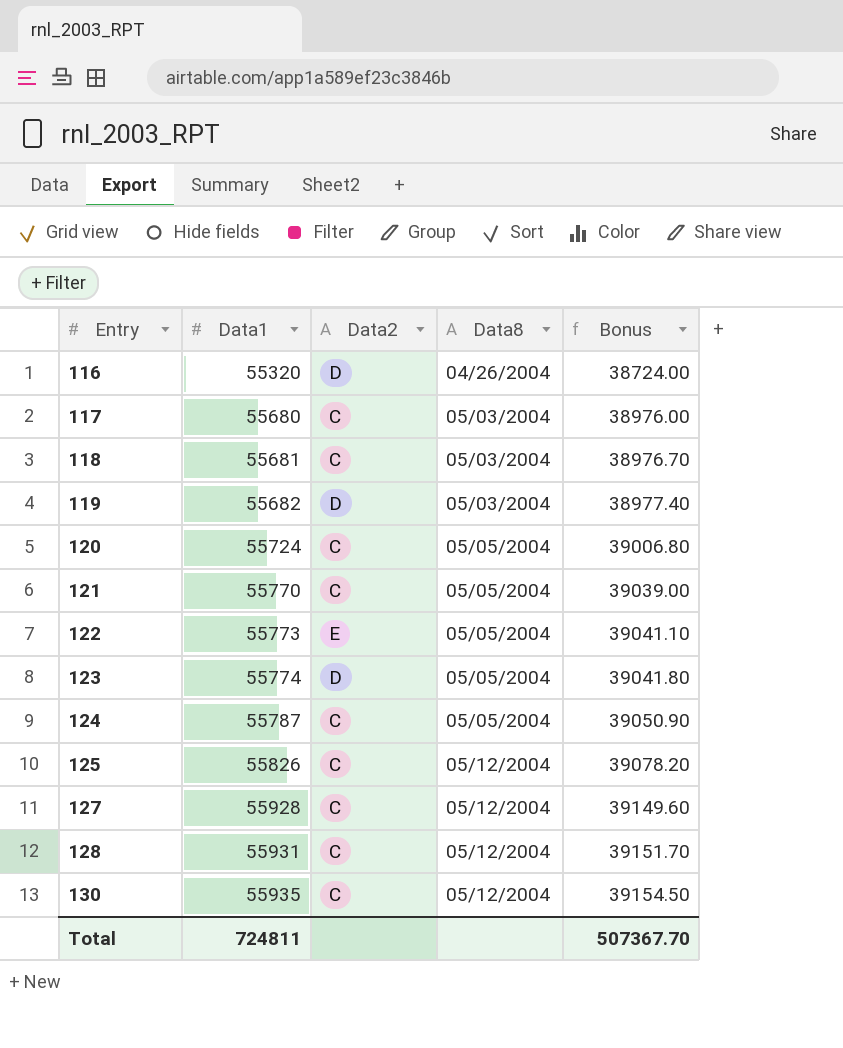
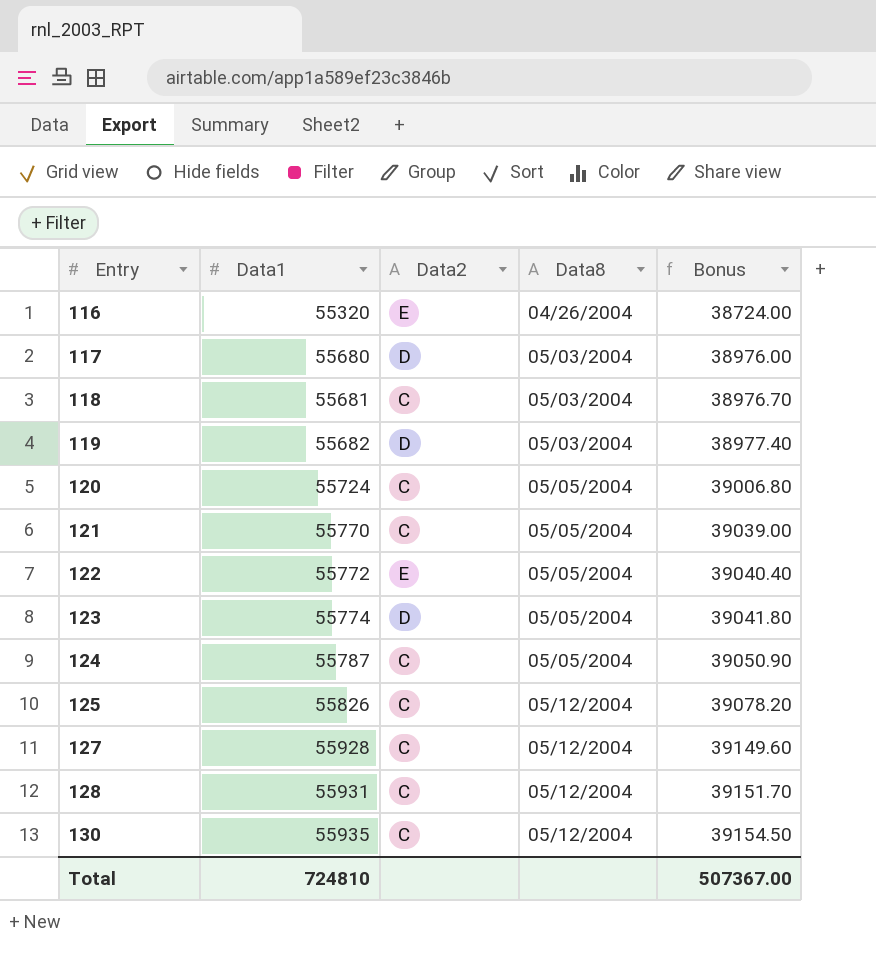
116 | Data2: D -> E
117 | Data2: C -> D
122 | Data1: 55773 -> 55772
122 | Bonus: 39041.10 -> 39040.40
Total | Data1: 724811 -> 724810
Total | Bonus: 507367.70 -> 507367.00

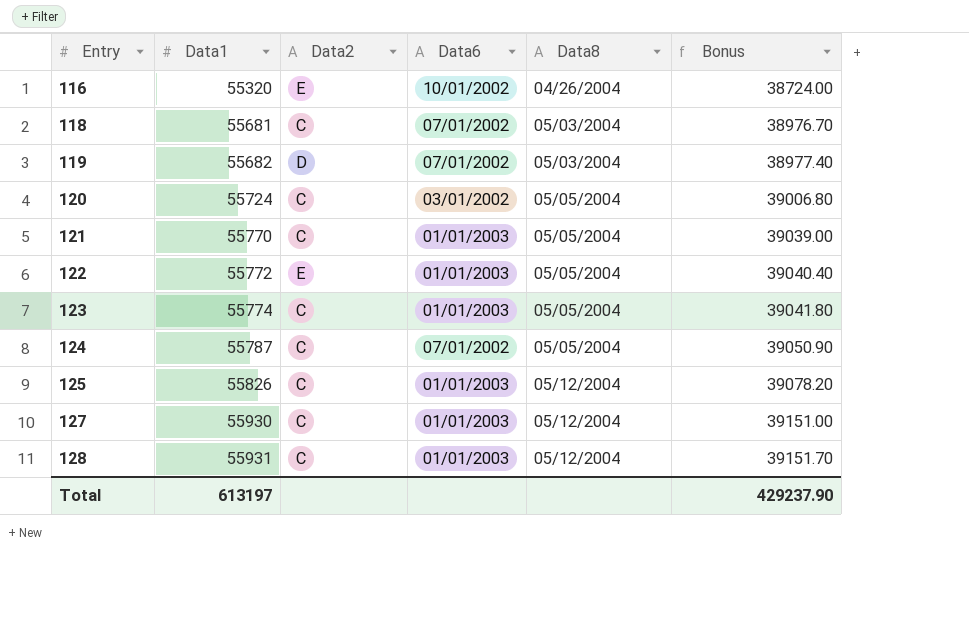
column Data6 | position: none -> 4
row 117: 55680 | D | 05/03/2004 | 38976.00 -> none
row 130: 55935 | C | 05/12/2004 | 39154.50 -> none
123 | Data2: D -> C
127 | Data1: 55928 -> 55930
127 | Bonus: 39149.60 -> 39151.00
Total | Data1: 724810 -> 613197
Total | Bonus: 507367.00 -> 429237.90

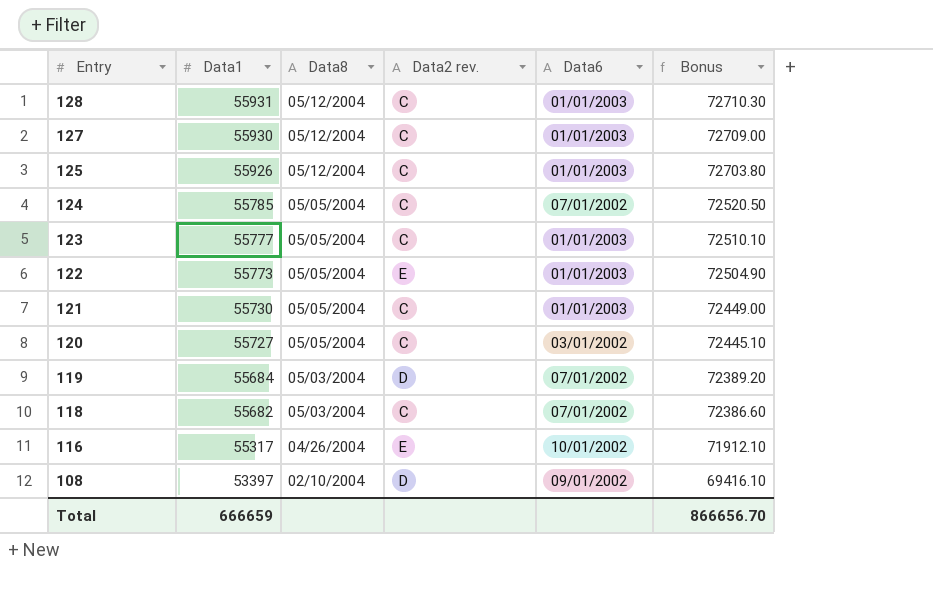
row order: Entry ascending -> Entry descending
column Data8 | position: 5 -> 3
column name: Data2 -> Data2 rev.
column Bonus | formula: [Data1] * 0.7 -> [Data1] * 1.3
125 | Data1: 55826 -> 55926
124 | Data1: 55787 -> 55785
123 | Data1: 55774 -> 55777
122 | Data1: 55772 -> 55773
121 | Data1: 55770 -> 55730
120 | Data1: 55724 -> 55727
119 | Data1: 55682 -> 55684
118 | Data1: 55681 -> 55682
116 | Data1: 55320 -> 55317
row 108: none -> 53397 | 02/10/2004 | D | 09/01/2002 | 69416.10
Total | Data1: 613197 -> 666659
Total | Bonus: 429237.90 -> 866656.70

